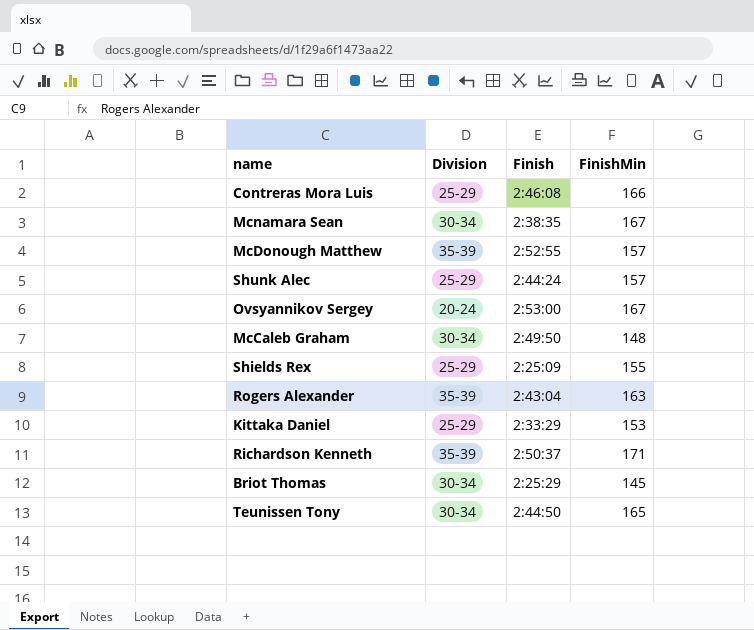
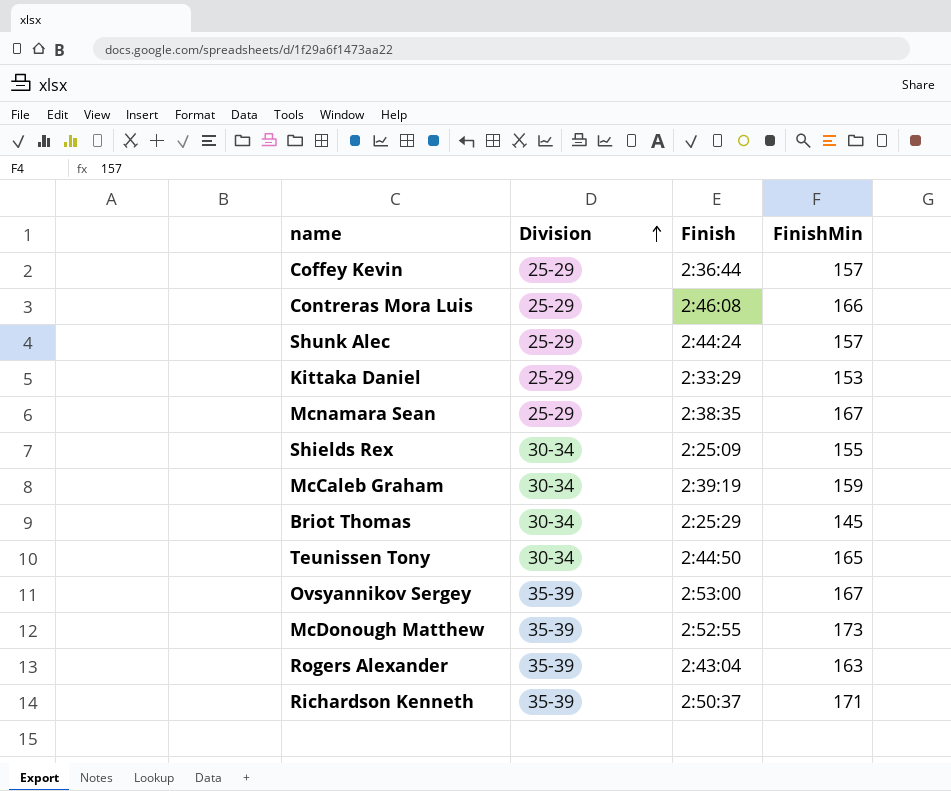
row order: none -> Division ascending
row Coffey Kevin: none -> 25-29 | 2:36:44 | 157
Mcnamara Sean | Division: 30-34 -> 25-29
Shields Rex | Division: 25-29 -> 30-34
McCaleb Graham | Finish: 2:49:50 -> 2:39:19
McCaleb Graham | FinishMin: 148 -> 159
Ovsyannikov Sergey | Division: 20-24 -> 35-39
McDonough Matthew | FinishMin: 157 -> 173

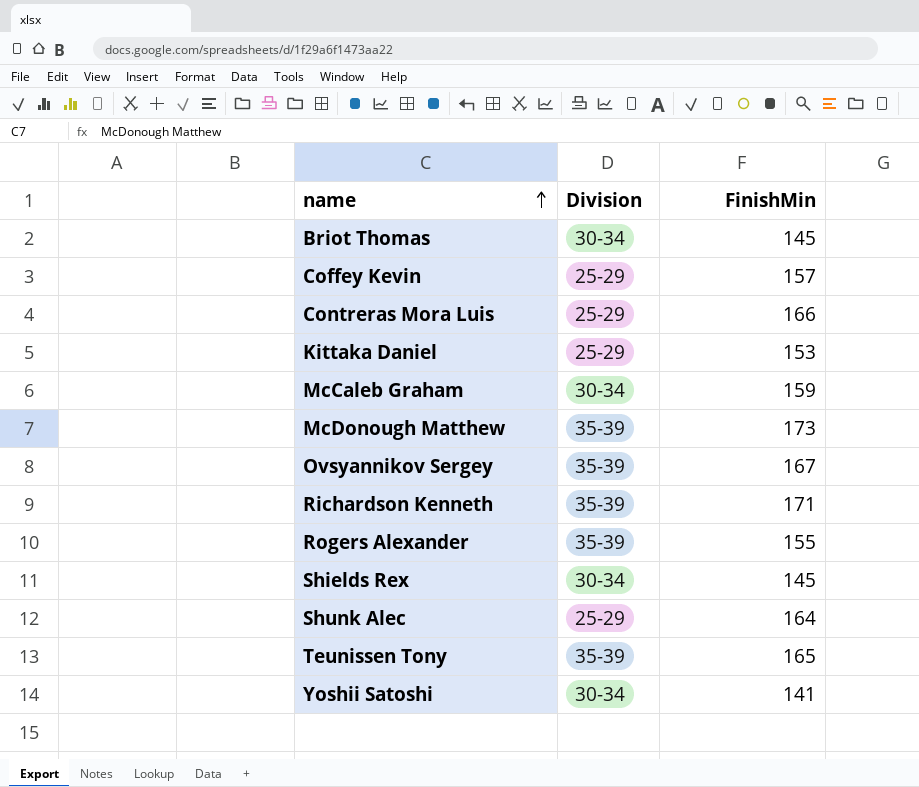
row order: Division ascending -> name ascending
column Finish | position: 3 -> none
row Mcnamara Sean: 25-29 | 2:38:35 | 167 -> none
Rogers Alexander | FinishMin: 163 -> 155
Shields Rex | FinishMin: 155 -> 145
Shunk Alec | FinishMin: 157 -> 164
Teunissen Tony | Division: 30-34 -> 35-39
row Yoshii Satoshi: none -> 30-34 | 141

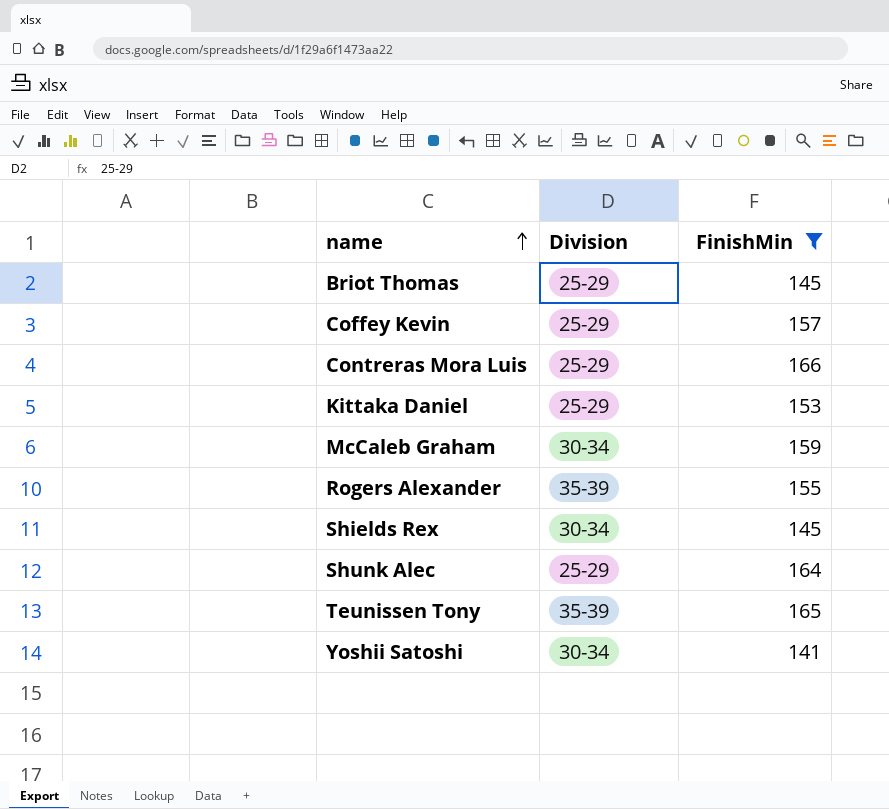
filter: none -> FinishMin <= 166
Briot Thomas | Division: 30-34 -> 25-29

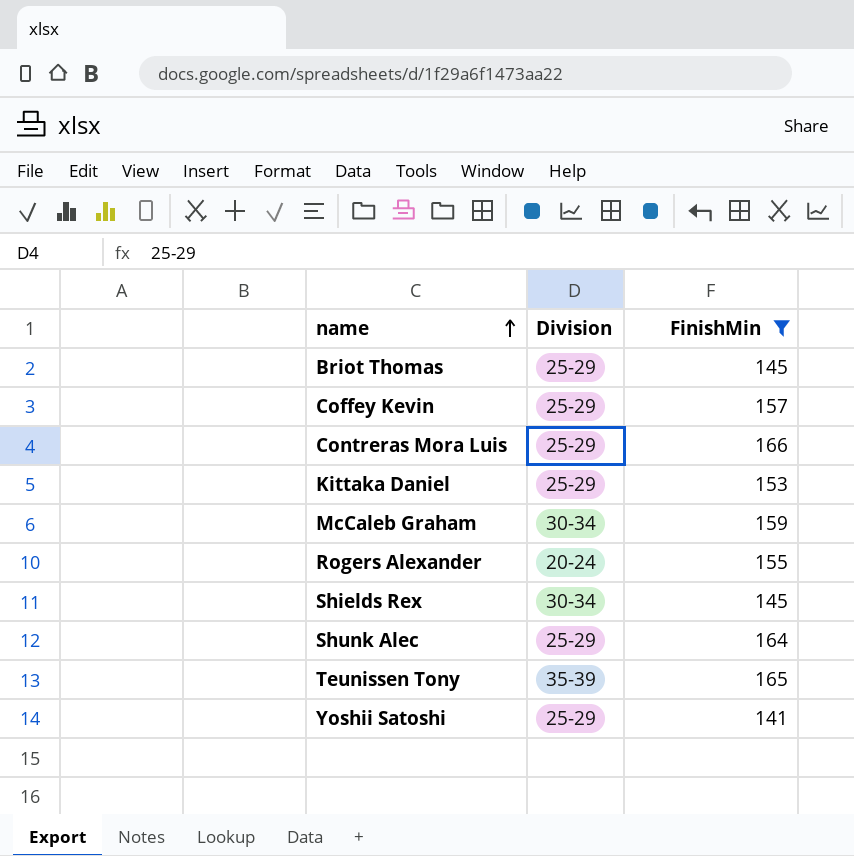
Rogers Alexander | Division: 35-39 -> 20-24
Yoshii Satoshi | Division: 30-34 -> 25-29

